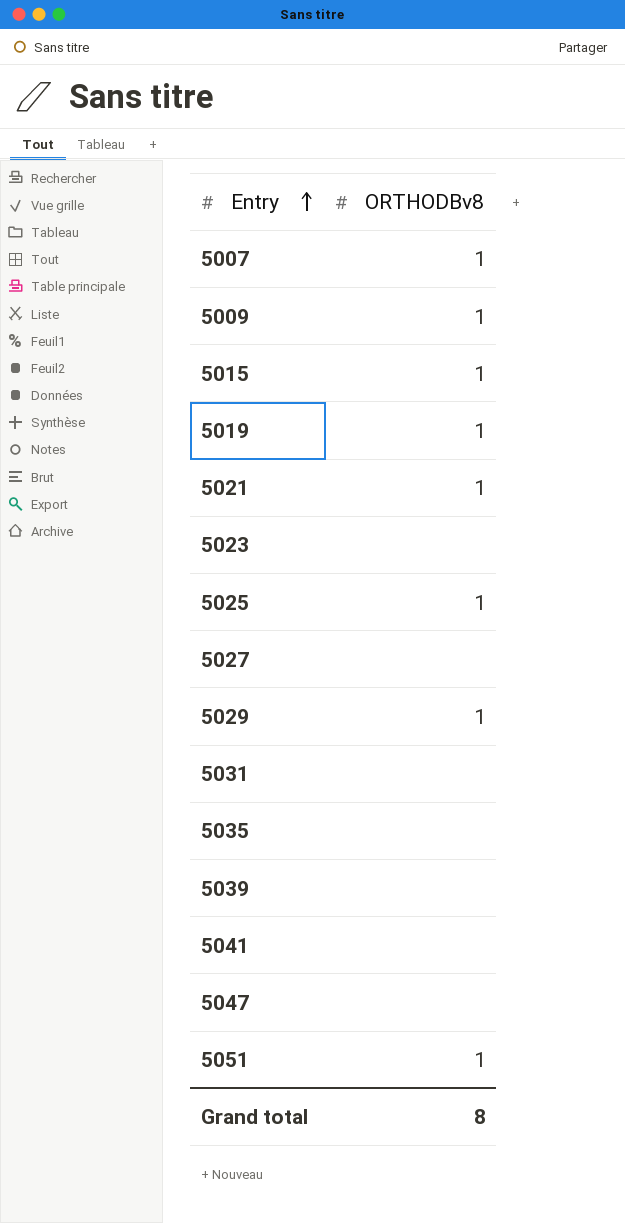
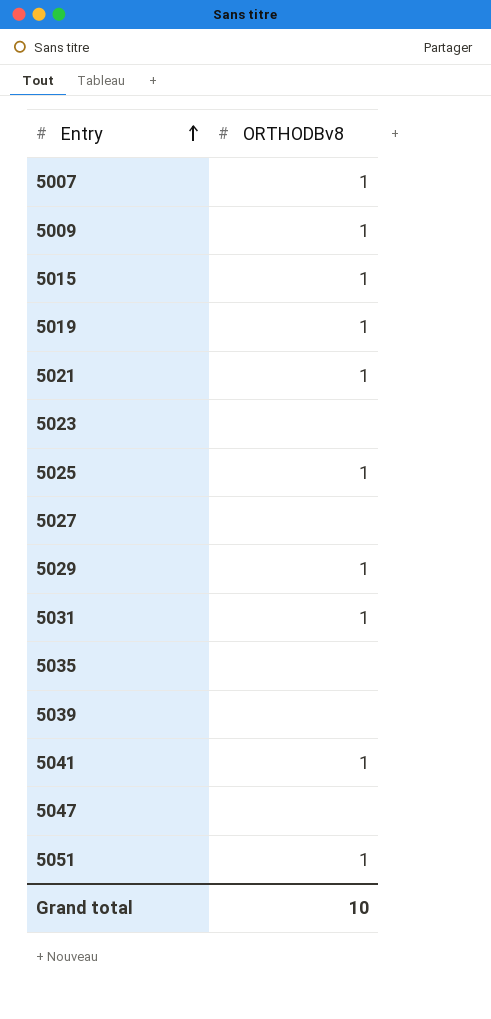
5031 | ORTHODBv8: none -> 1
5041 | ORTHODBv8: none -> 1
Grand total | ORTHODBv8: 8 -> 10

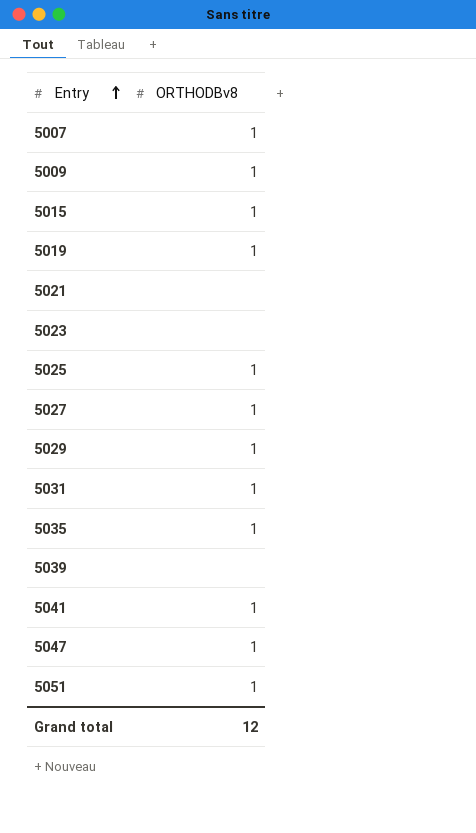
5021 | ORTHODBv8: 1 -> none
5027 | ORTHODBv8: none -> 1
5035 | ORTHODBv8: none -> 1
5047 | ORTHODBv8: none -> 1
Grand total | ORTHODBv8: 10 -> 12

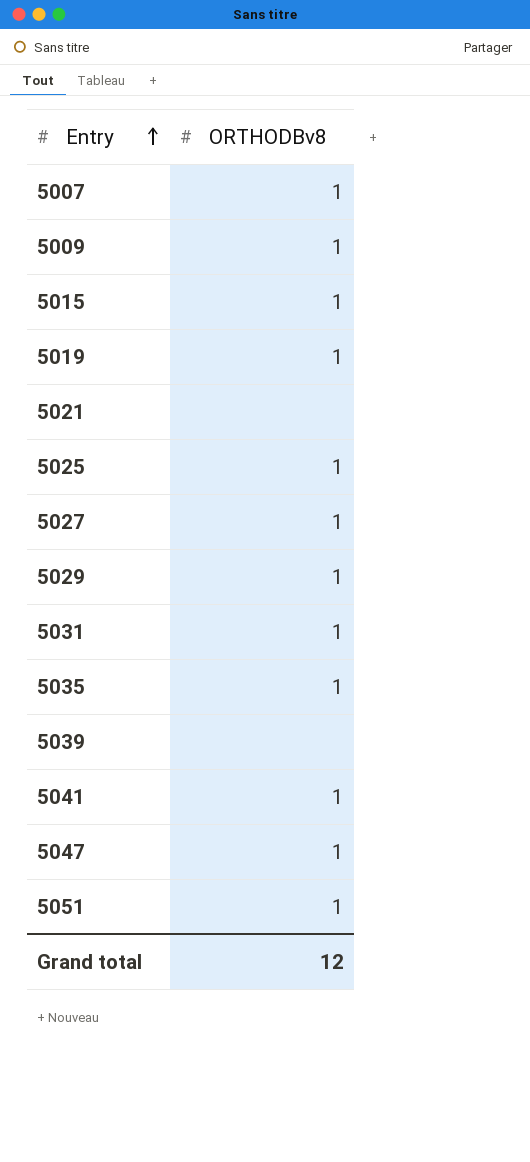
row 5023: none -> none

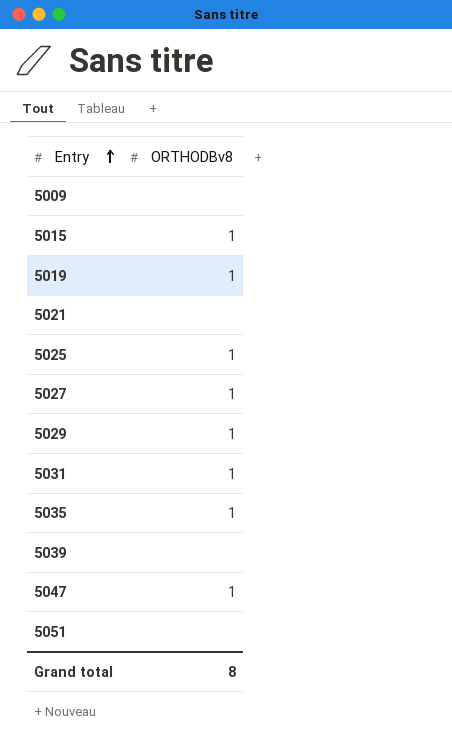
row 5007: 1 -> none
row 5041: 1 -> none
5009 | ORTHODBv8: 1 -> none
5051 | ORTHODBv8: 1 -> none
Grand total | ORTHODBv8: 12 -> 8

